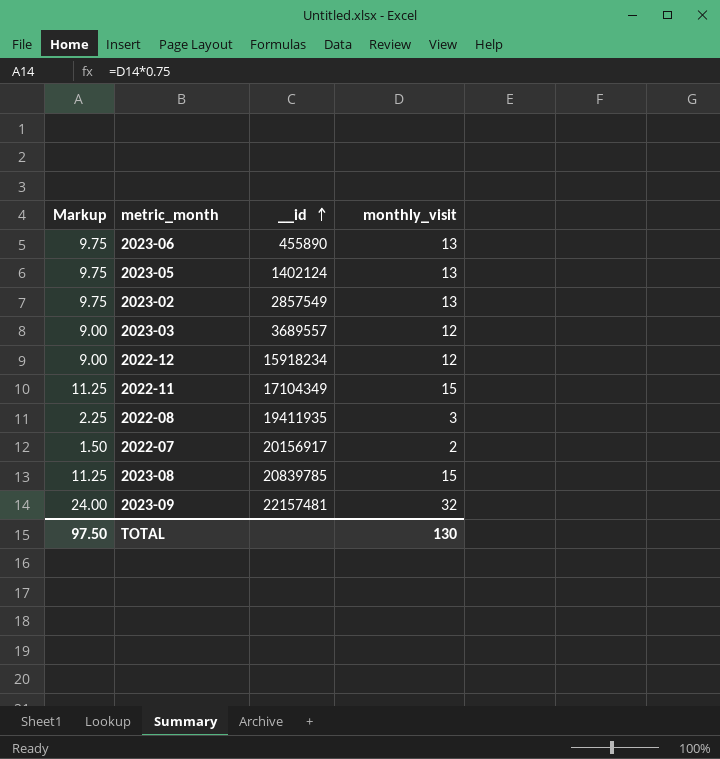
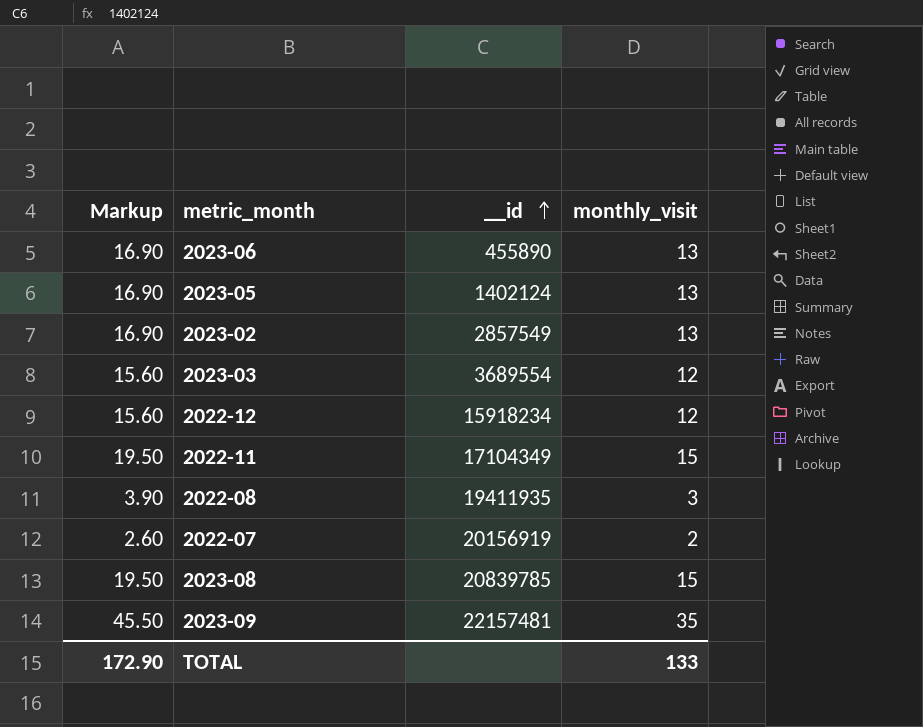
column Markup | formula: [monthly_visit] * 0.75 -> [monthly_visit] * 1.3
2023-03 | __id: 3689557 -> 3689554
2022-07 | __id: 20156917 -> 20156919
2023-09 | monthly_visit: 32 -> 35
TOTAL | Markup: 97.50 -> 172.90
TOTAL | monthly_visit: 130 -> 133

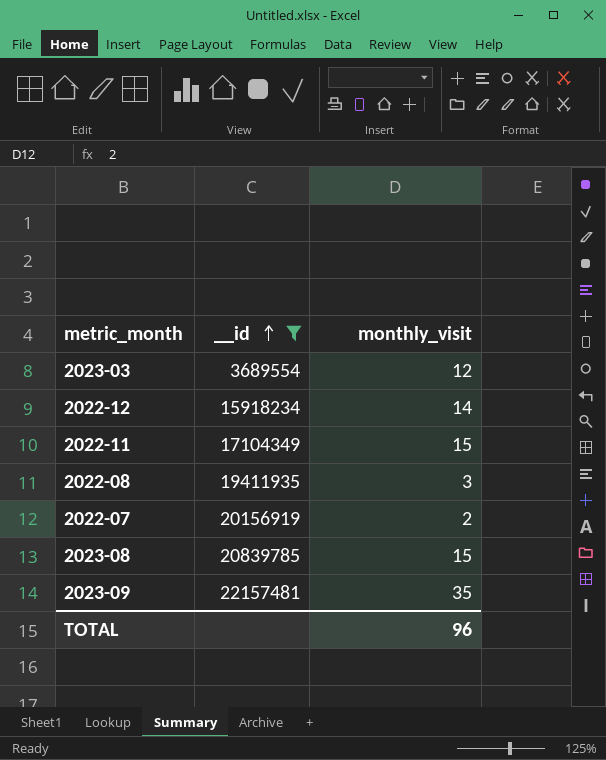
filter: none -> __id >= 3689554
column Markup | formula: [monthly_visit] * 1.3 -> none
2022-12 | monthly_visit: 12 -> 14
TOTAL | monthly_visit: 133 -> 96

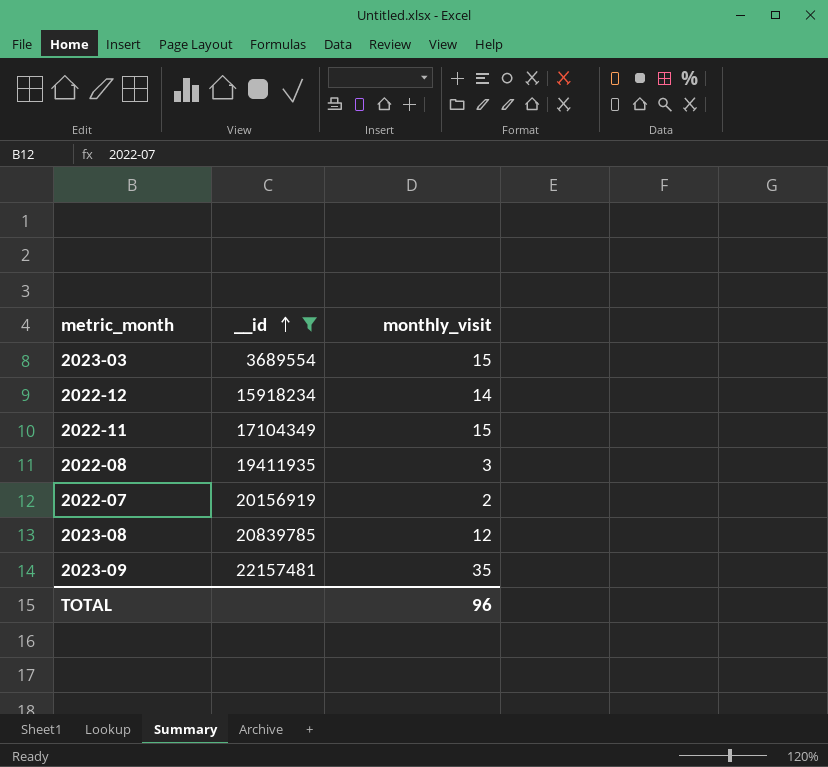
2023-03 | monthly_visit: 12 -> 15
2023-08 | monthly_visit: 15 -> 12

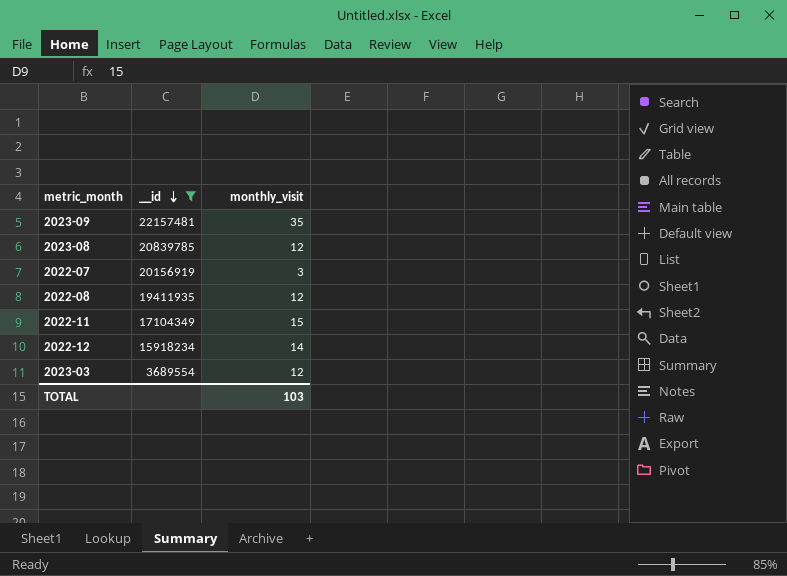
row order: __id ascending -> __id descending
2022-07 | monthly_visit: 2 -> 3
2022-08 | monthly_visit: 3 -> 12
2023-03 | monthly_visit: 15 -> 12
TOTAL | monthly_visit: 96 -> 103

